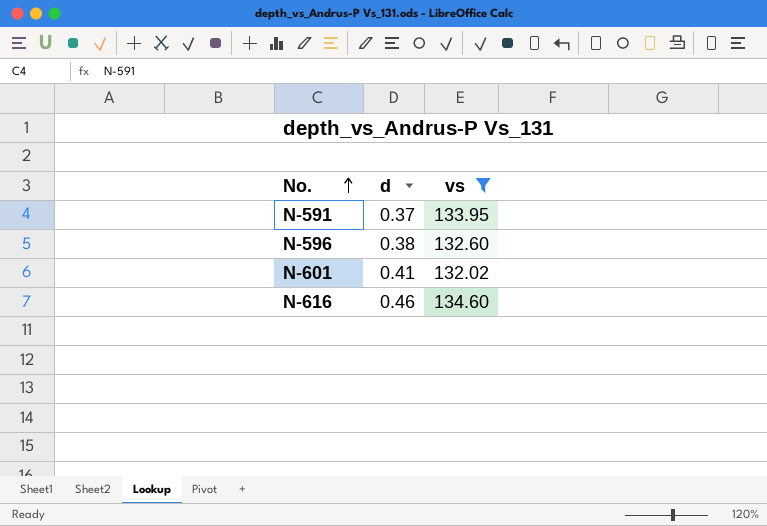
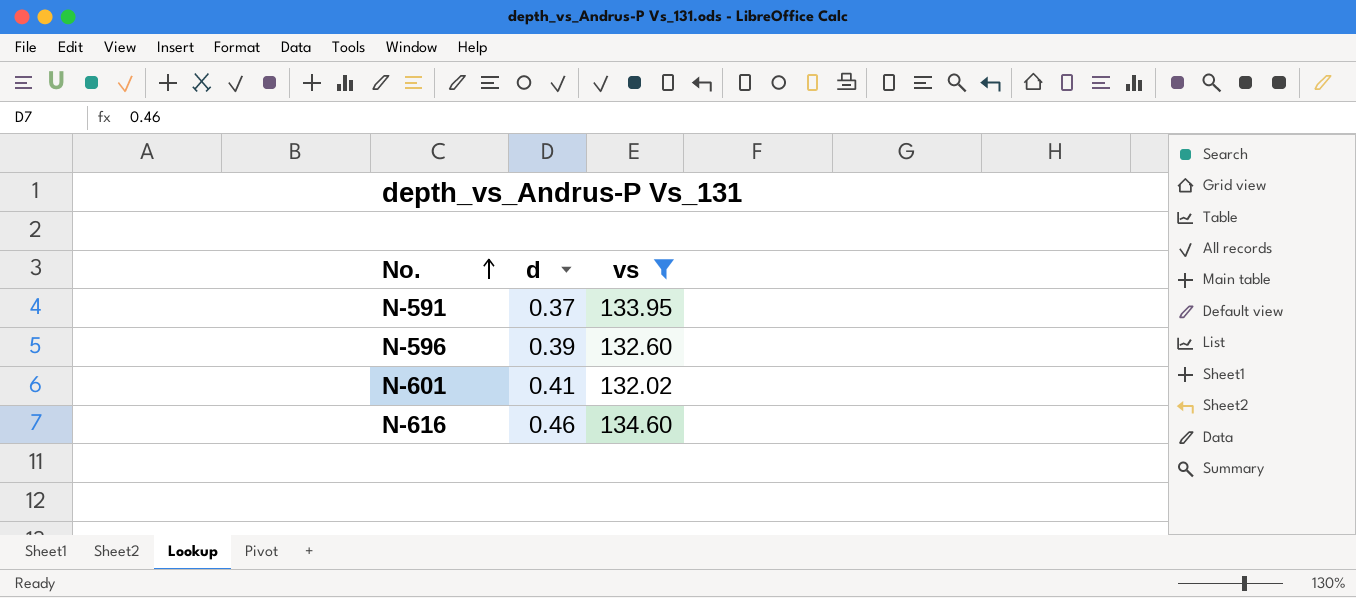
N-596 | d: 0.38 -> 0.39

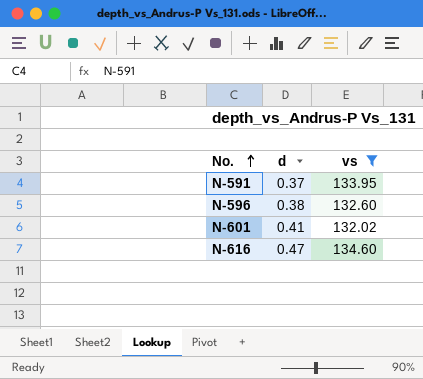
N-596 | d: 0.39 -> 0.38
N-616 | d: 0.46 -> 0.47

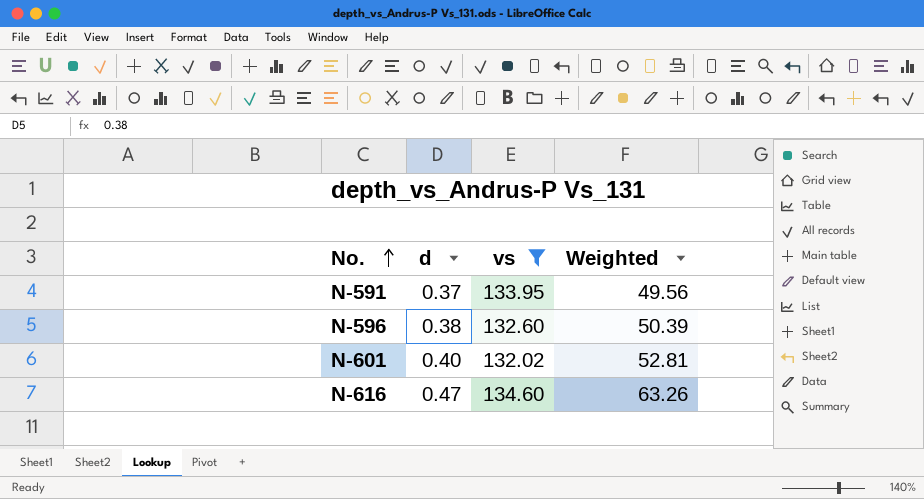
column Weighted | formula: none -> [d] * [vs]
N-601 | d: 0.41 -> 0.40

